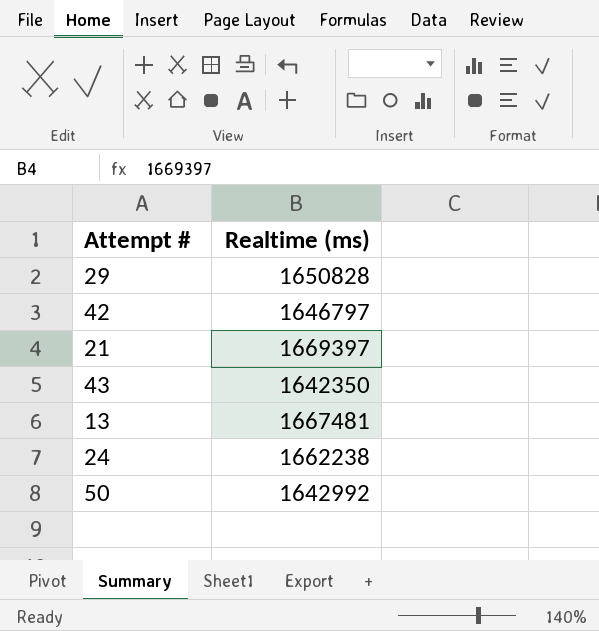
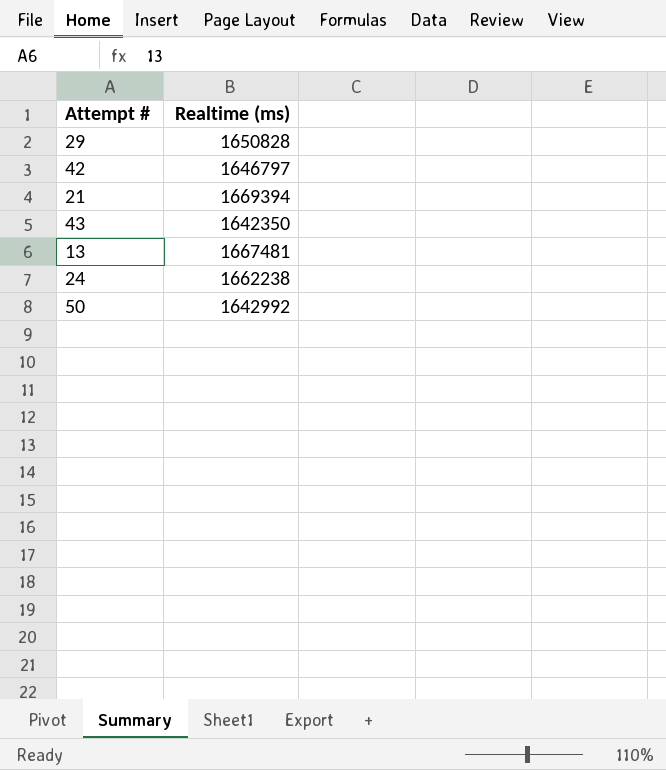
21 | Realtime (ms): 1669397 -> 1669394

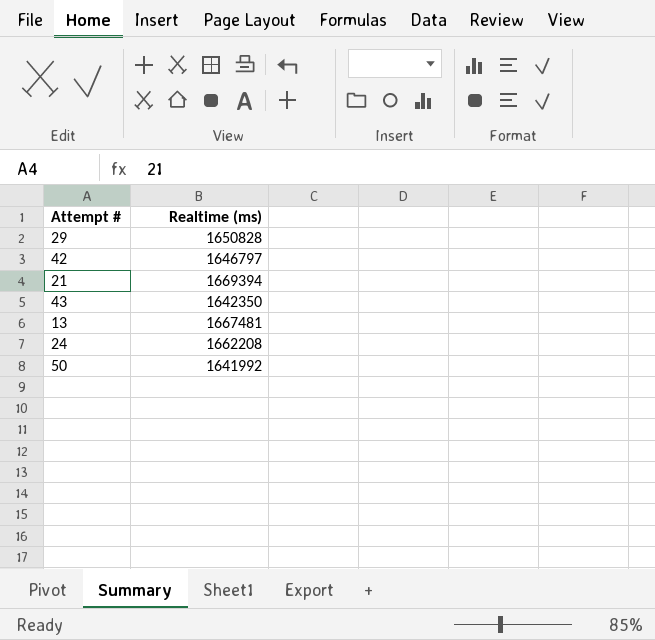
24 | Realtime (ms): 1662238 -> 1662208
50 | Realtime (ms): 1642992 -> 1641992

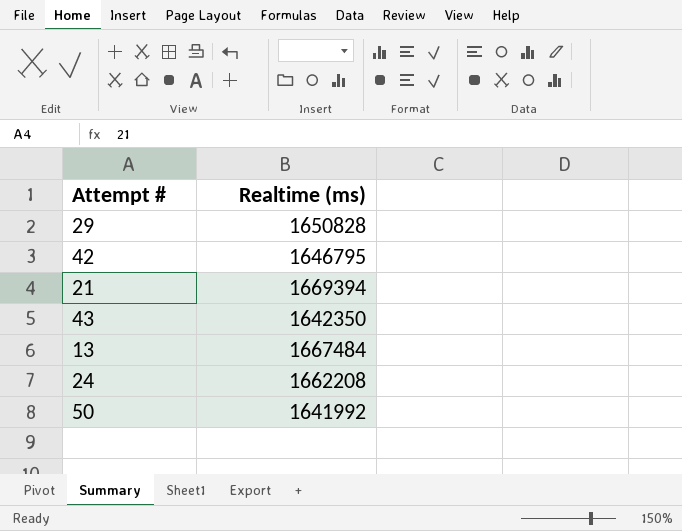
42 | Realtime (ms): 1646797 -> 1646795
13 | Realtime (ms): 1667481 -> 1667484

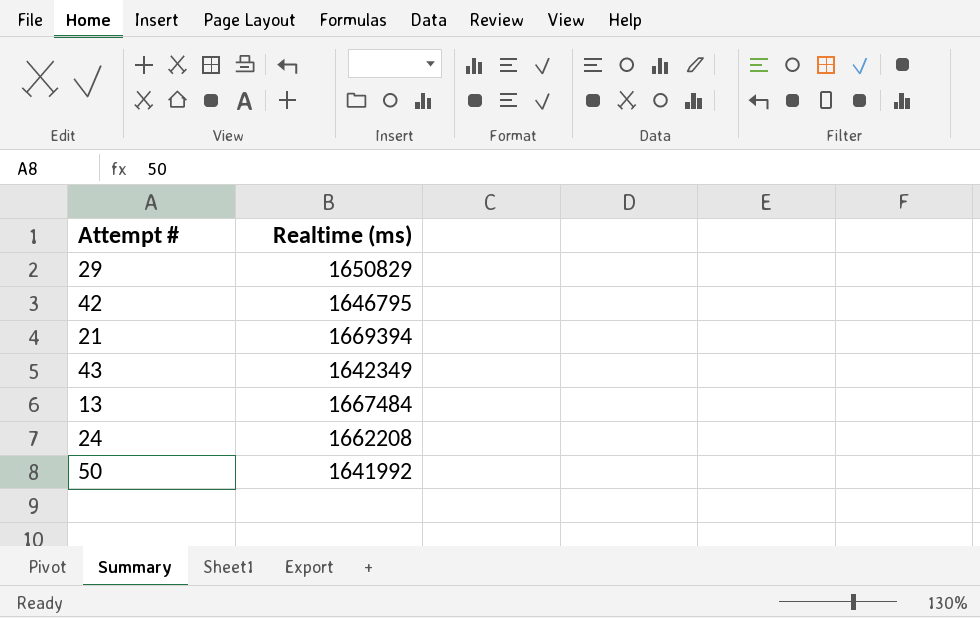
29 | Realtime (ms): 1650828 -> 1650829
43 | Realtime (ms): 1642350 -> 1642349

